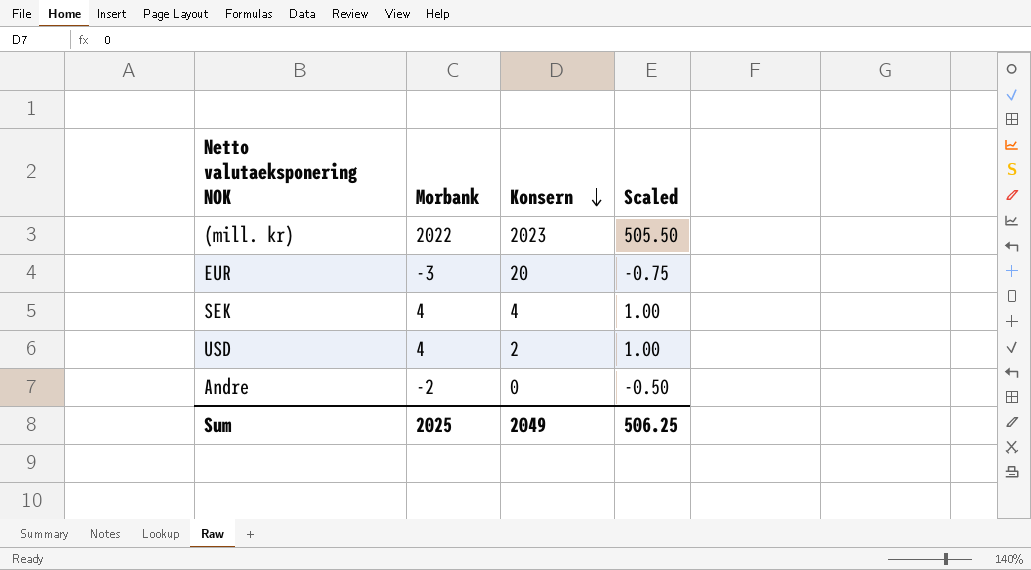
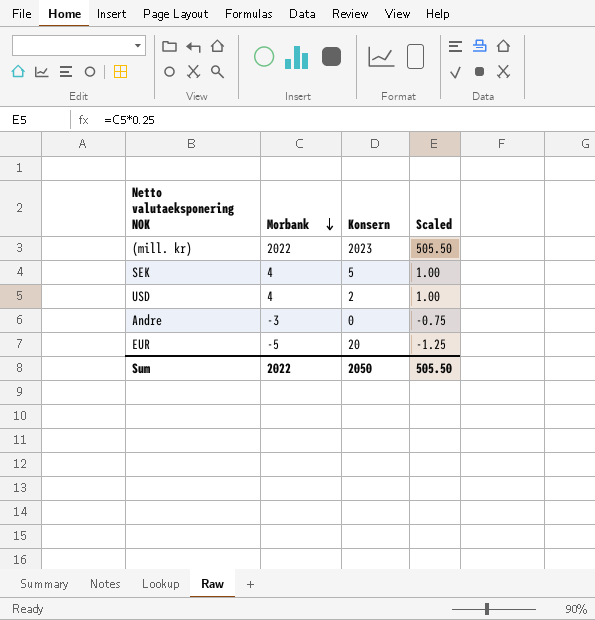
row order: Konsern descending -> Morbank descending
SEK | Konsern: 4 -> 5
Andre | Morbank: -2 -> -3
Andre | Scaled: -0.50 -> -0.75
EUR | Morbank: -3 -> -5
EUR | Scaled: -0.75 -> -1.25
Sum | Morbank: 2025 -> 2022
Sum | Konsern: 2049 -> 2050
Sum | Scaled: 506.25 -> 505.50

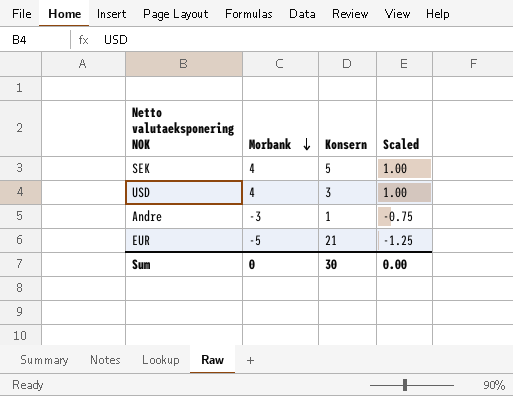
row (mill. kr): 2022 | 2023 | 505.50 -> none
USD | Konsern: 2 -> 3
Andre | Konsern: 0 -> 1
EUR | Konsern: 20 -> 21
Sum | Morbank: 2022 -> 0
Sum | Konsern: 2050 -> 30
Sum | Scaled: 505.50 -> 0.00

